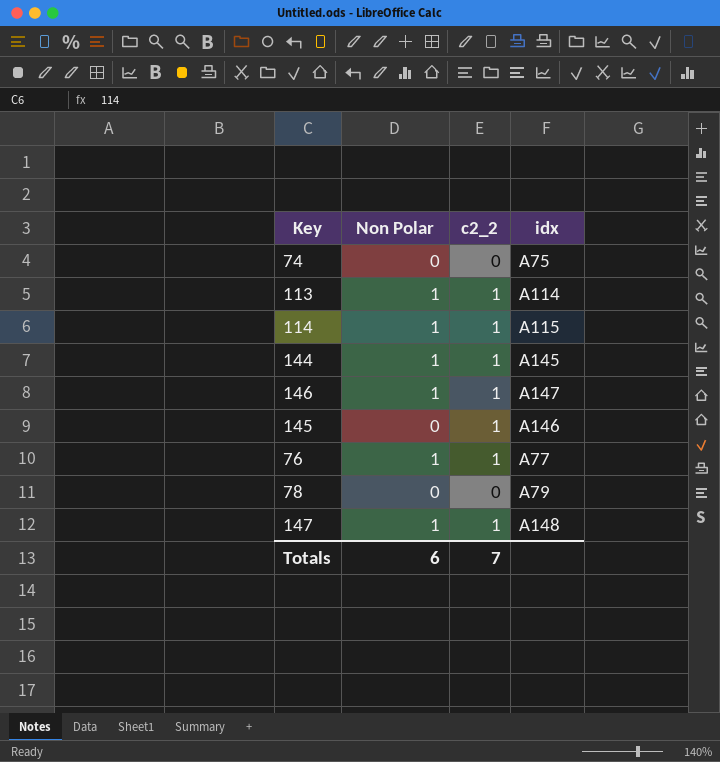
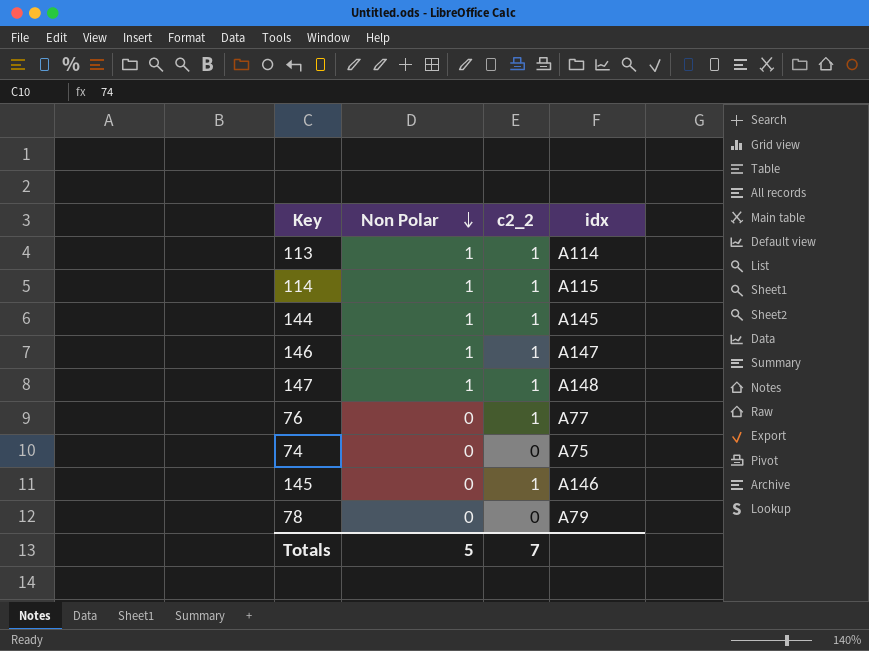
row order: none -> Non Polar descending
76 | Non Polar: 1 -> 0
Totals | Non Polar: 6 -> 5

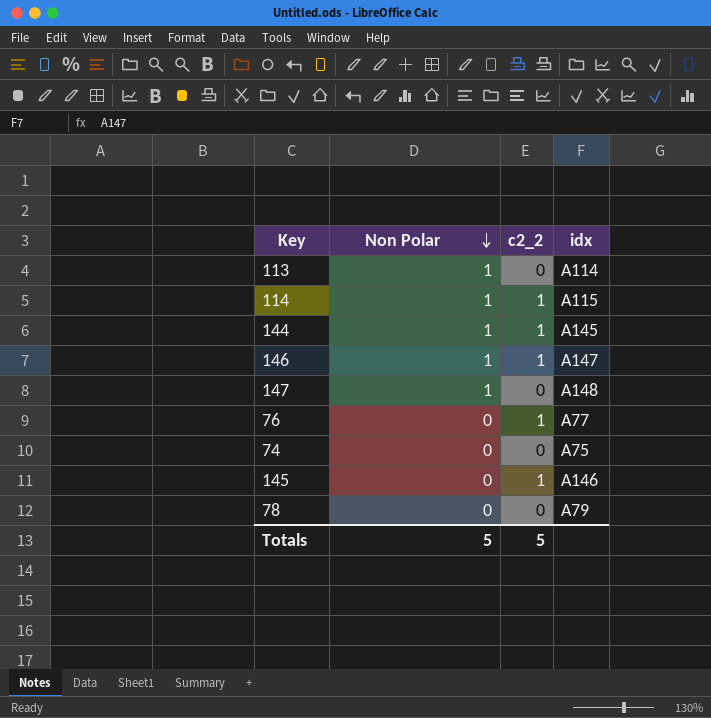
113 | c2_2: 1 -> 0
147 | c2_2: 1 -> 0
Totals | c2_2: 7 -> 5

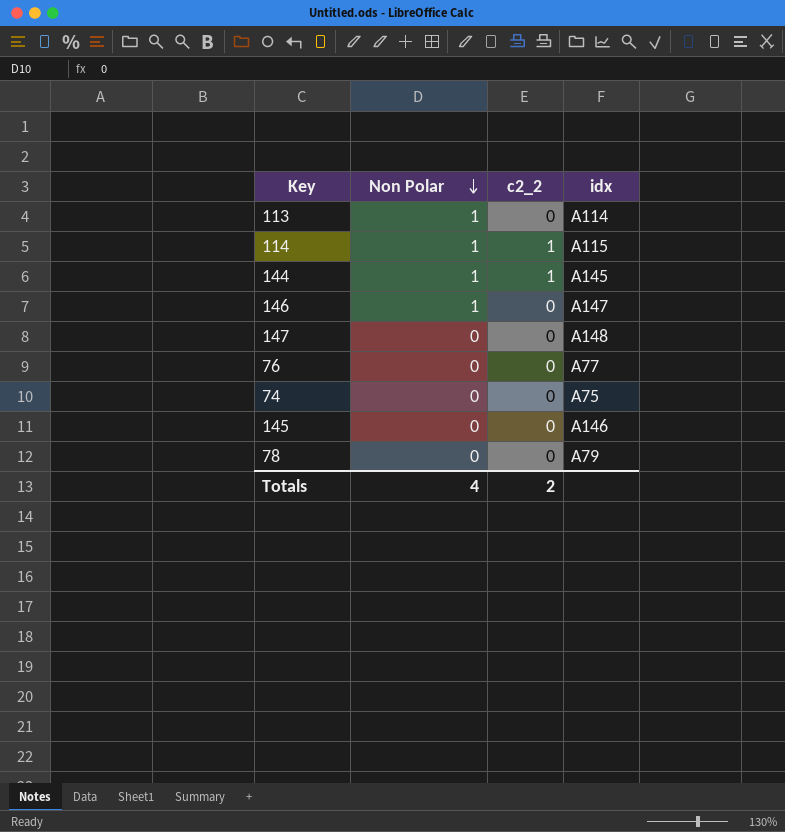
146 | c2_2: 1 -> 0
147 | Non Polar: 1 -> 0
76 | c2_2: 1 -> 0
145 | c2_2: 1 -> 0
Totals | Non Polar: 5 -> 4
Totals | c2_2: 5 -> 2

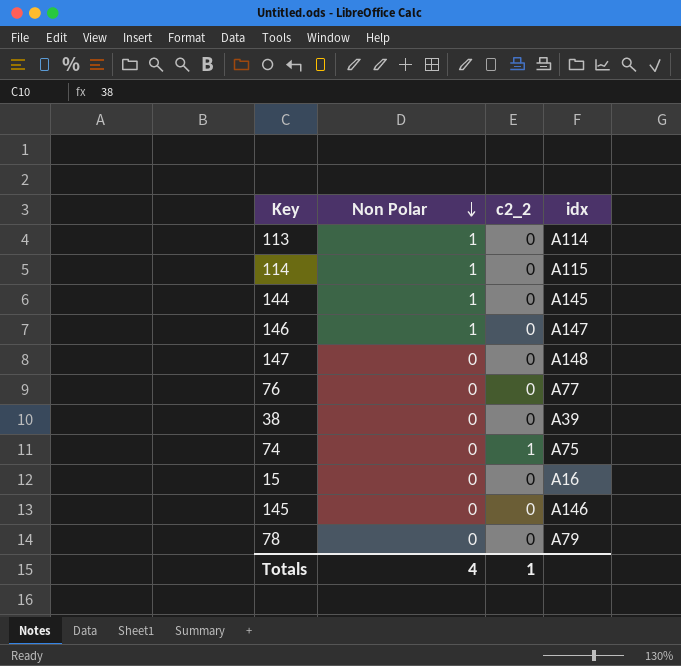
114 | c2_2: 1 -> 0
144 | c2_2: 1 -> 0
row 38: none -> 0 | 0 | A39
74 | c2_2: 0 -> 1
row 15: none -> 0 | 0 | A16
Totals | c2_2: 2 -> 1

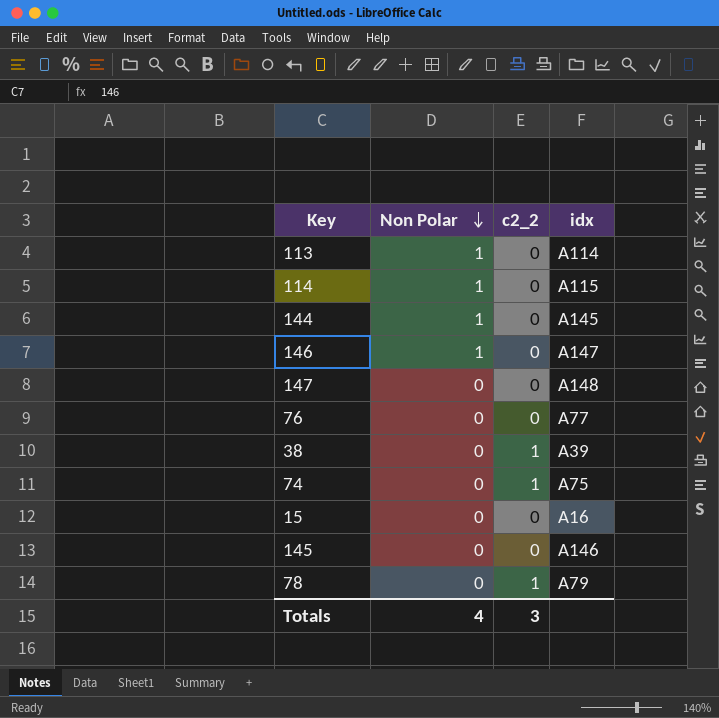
38 | c2_2: 0 -> 1
78 | c2_2: 0 -> 1
Totals | c2_2: 1 -> 3

